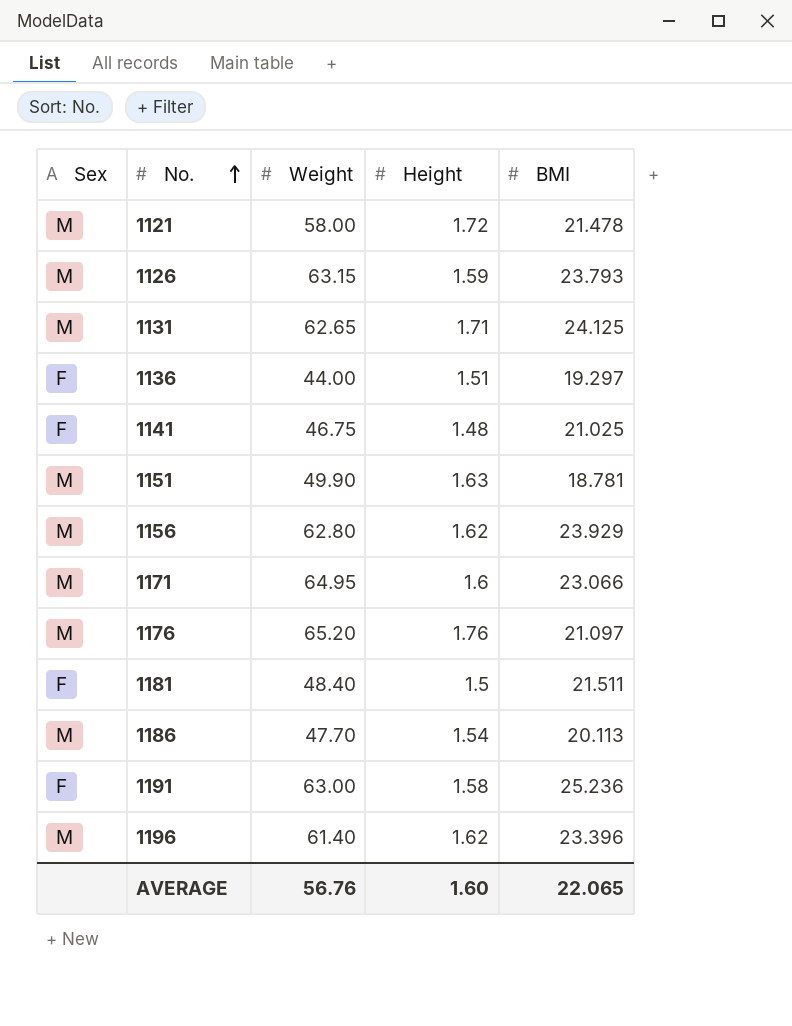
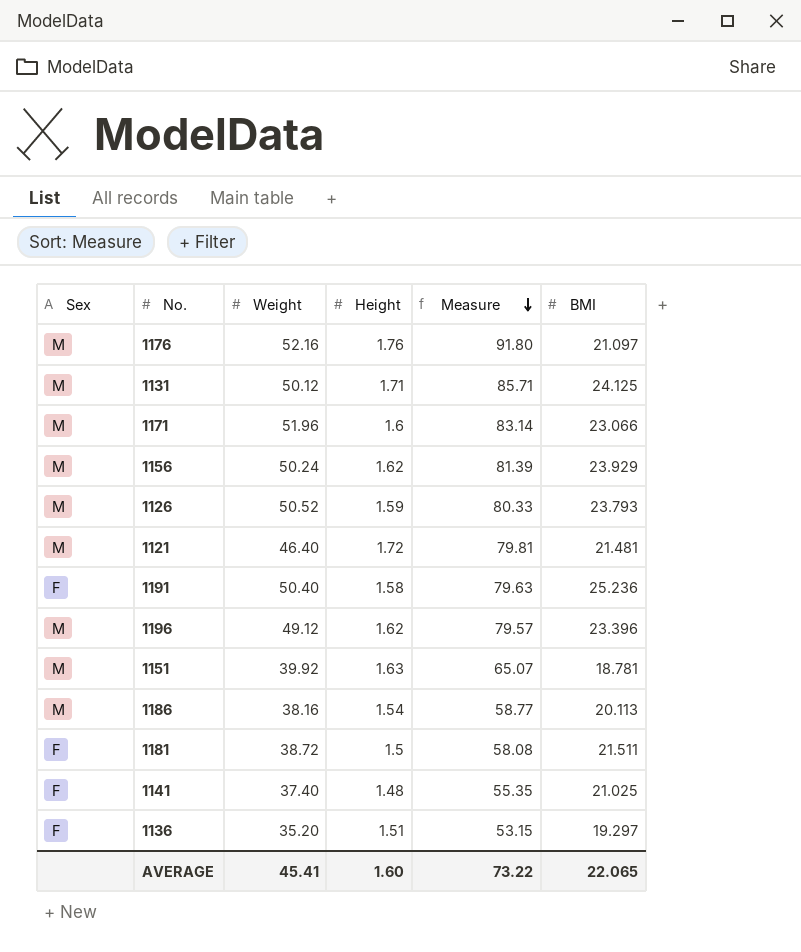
row order: No. ascending -> Measure descending
column Measure | formula: none -> [Weight] * [Height]
1176 | Weight: 65.20 -> 52.16
1131 | Weight: 62.65 -> 50.12
1171 | Weight: 64.95 -> 51.96
1156 | Weight: 62.80 -> 50.24
1126 | Weight: 63.15 -> 50.52
1121 | Weight: 58.00 -> 46.40
1121 | BMI: 21.478 -> 21.481
1191 | Weight: 63.00 -> 50.40
1196 | Weight: 61.40 -> 49.12
1151 | Weight: 49.90 -> 39.92
1186 | Weight: 47.70 -> 38.16
1181 | Weight: 48.40 -> 38.72
1141 | Weight: 46.75 -> 37.40
1136 | Weight: 44.00 -> 35.20
AVERAGE | Weight: 56.76 -> 45.41

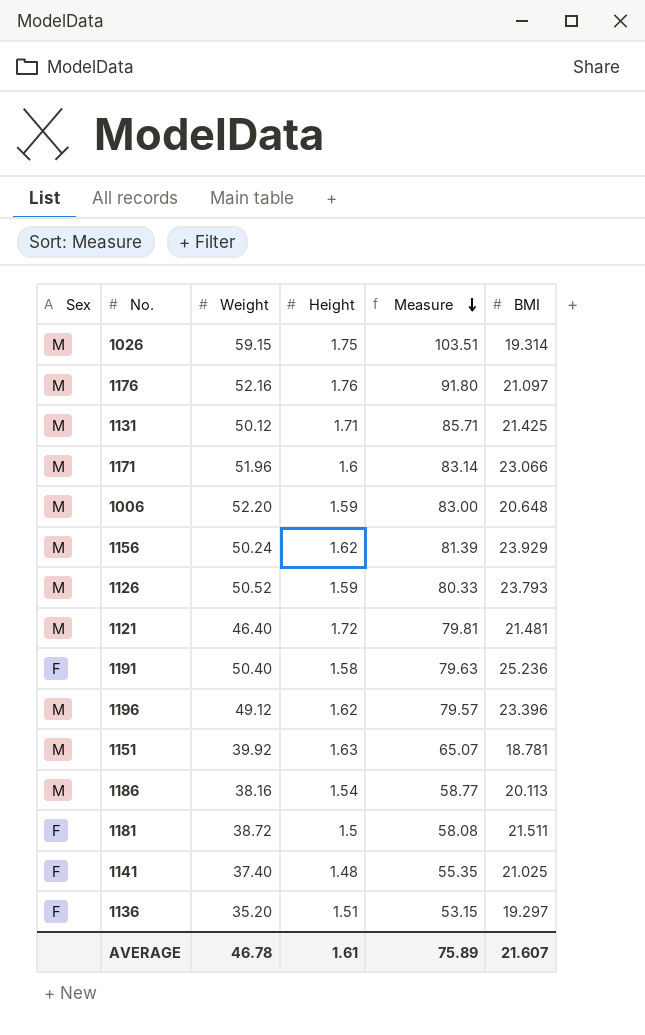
row 1026: none -> M | 59.15 | 1.75 | 103.51 | 19.314
1131 | BMI: 24.125 -> 21.425
row 1006: none -> M | 52.20 | 1.59 | 83.00 | 20.648
AVERAGE | Weight: 45.41 -> 46.78
AVERAGE | Height: 1.60 -> 1.61
AVERAGE | Measure: 73.22 -> 75.89
AVERAGE | BMI: 22.065 -> 21.607

